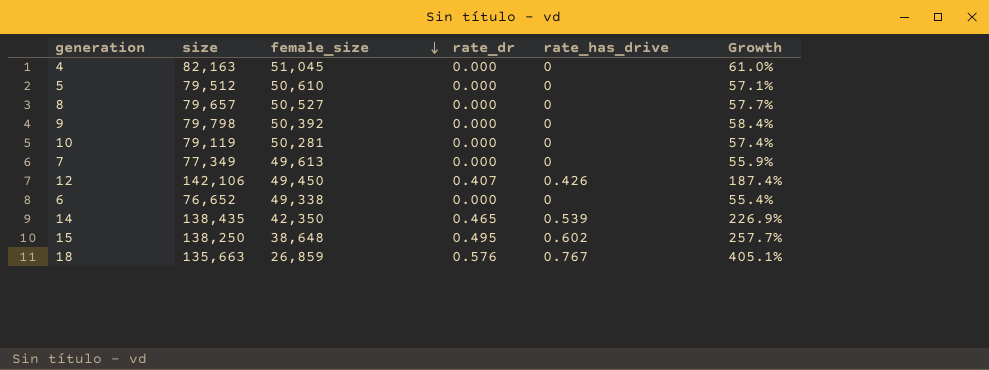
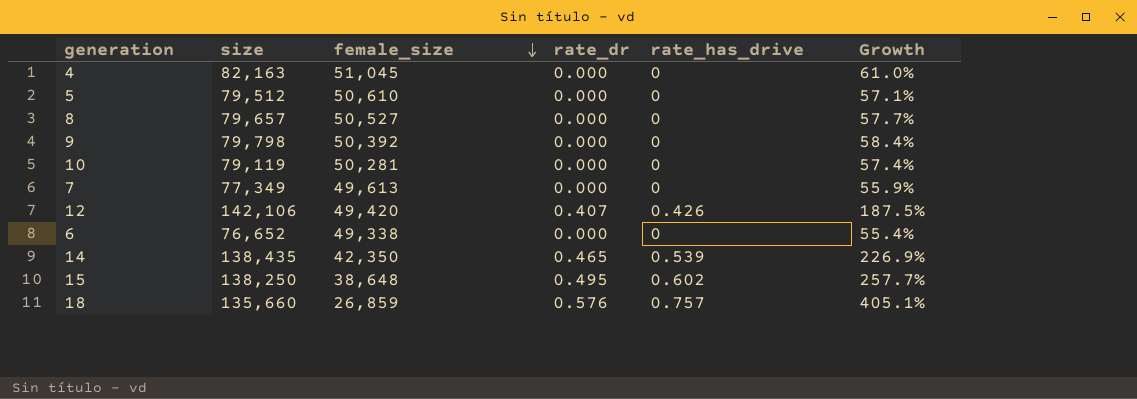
12 | female_size: 49,450 -> 49,420
12 | Growth: 187.4% -> 187.5%
18 | size: 135,663 -> 135,660
18 | rate_has_drive: 0.767 -> 0.757

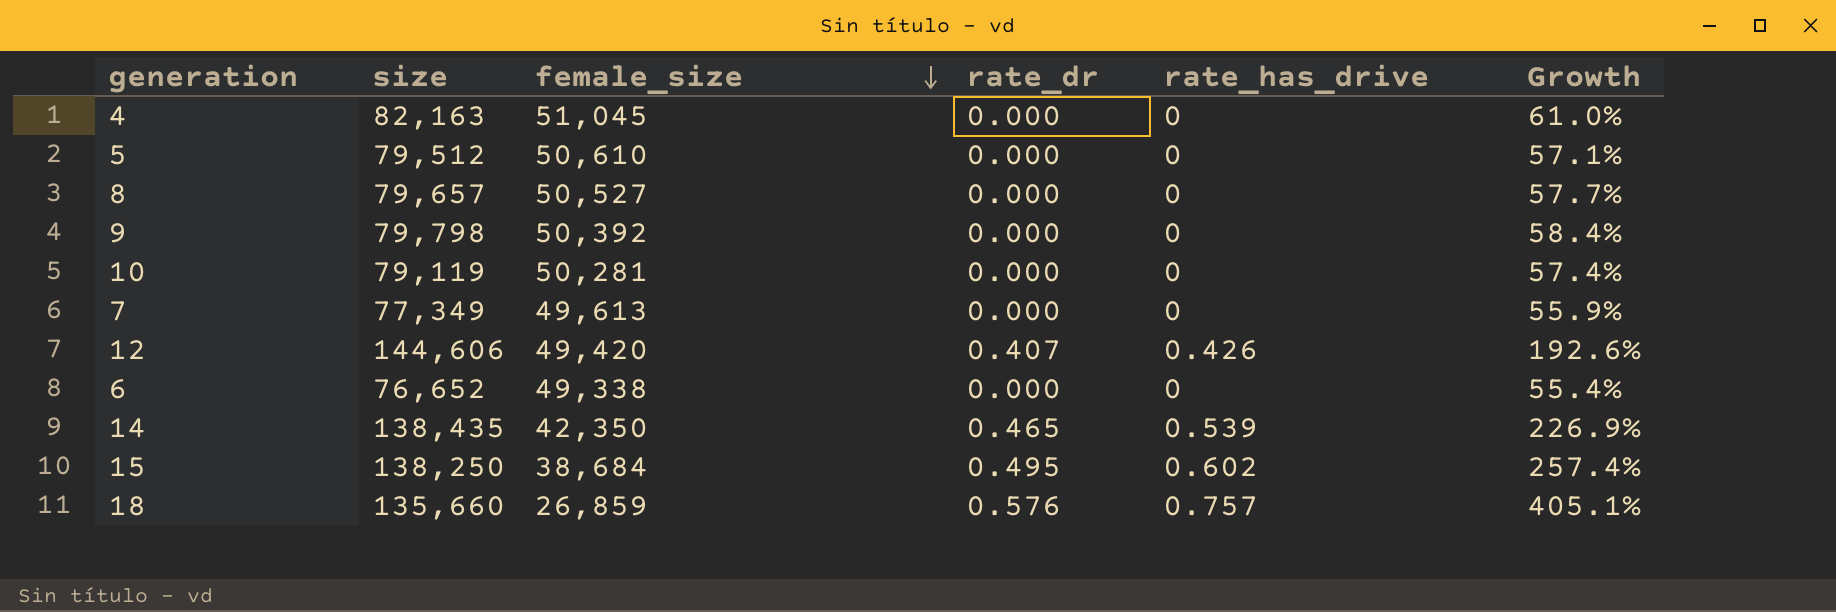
12 | size: 142,106 -> 144,606
12 | Growth: 187.5% -> 192.6%
15 | female_size: 38,648 -> 38,684
15 | Growth: 257.7% -> 257.4%

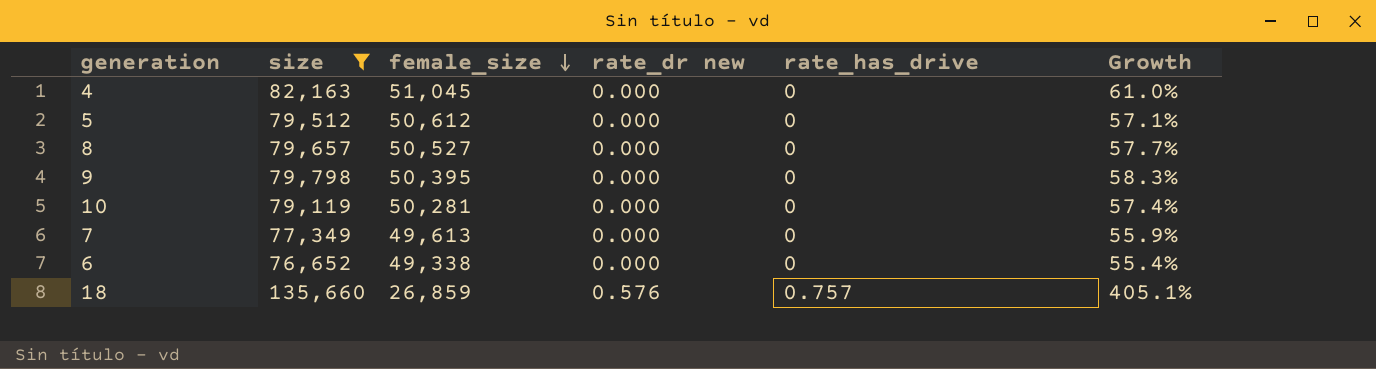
filter: none -> size <= 135,660
column name: rate_dr -> rate_dr new
5 | female_size: 50,610 -> 50,612
9 | female_size: 50,392 -> 50,395
9 | Growth: 58.4% -> 58.3%

